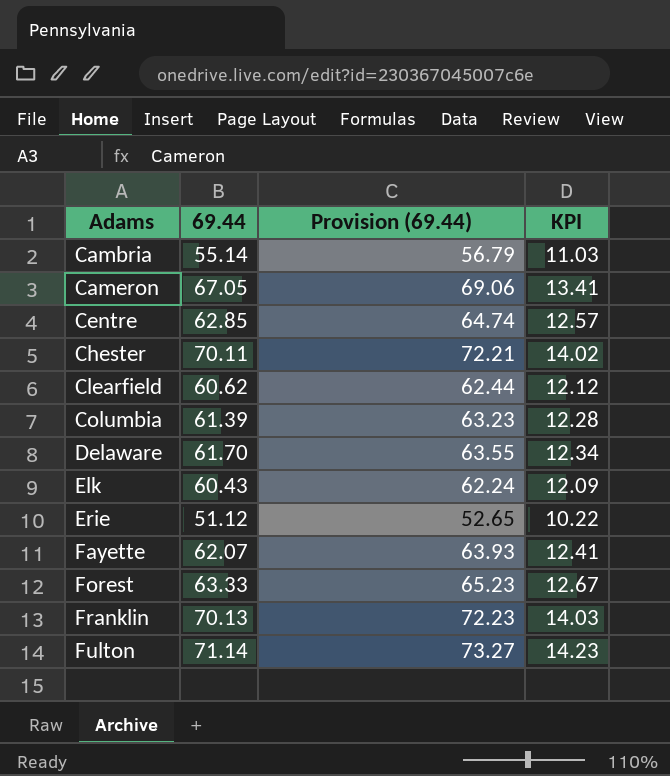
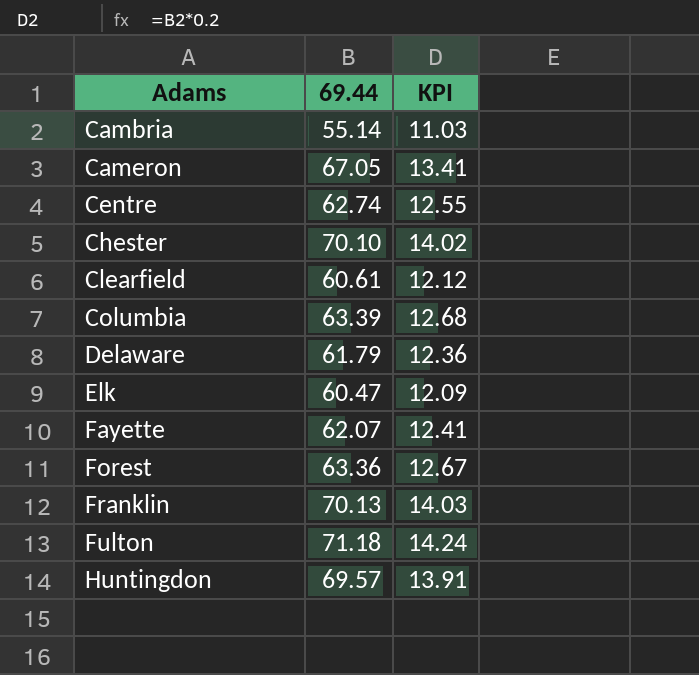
column Provision (69.44) | formula: [69.44] * 1.03 -> none
row Erie: 51.12 | 52.65 | 10.22 -> none
Centre | 69.44: 62.85 -> 62.74
Centre | KPI: 12.57 -> 12.55
Chester | 69.44: 70.11 -> 70.10
Clearfield | 69.44: 60.62 -> 60.61
Columbia | 69.44: 61.39 -> 63.39
Columbia | KPI: 12.28 -> 12.68
Delaware | 69.44: 61.70 -> 61.79
Delaware | KPI: 12.34 -> 12.36
Elk | 69.44: 60.43 -> 60.47
Forest | 69.44: 63.33 -> 63.36
Fulton | 69.44: 71.14 -> 71.18
Fulton | KPI: 14.23 -> 14.24
row Huntingdon: none -> 69.57 | 13.91

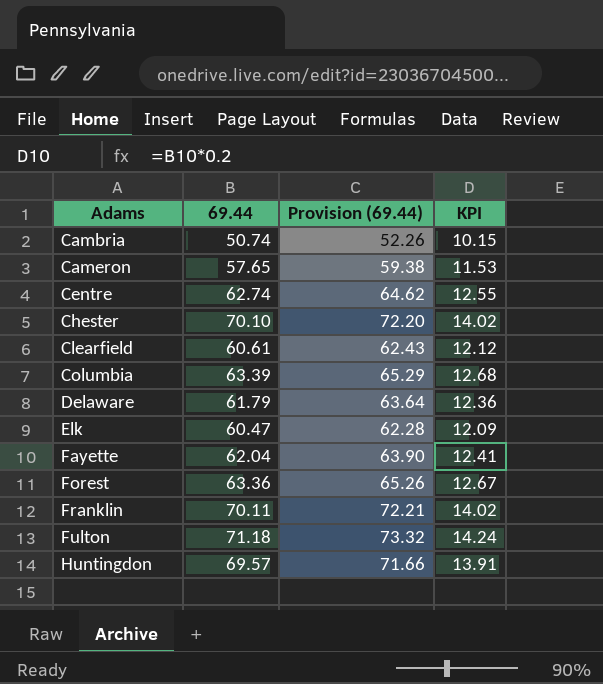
column Provision (69.44) | formula: none -> [69.44] * 1.03
Cambria | 69.44: 55.14 -> 50.74
Cambria | KPI: 11.03 -> 10.15
Cameron | 69.44: 67.05 -> 57.65
Cameron | KPI: 13.41 -> 11.53
Fayette | 69.44: 62.07 -> 62.04
Franklin | 69.44: 70.13 -> 70.11
Franklin | KPI: 14.03 -> 14.02

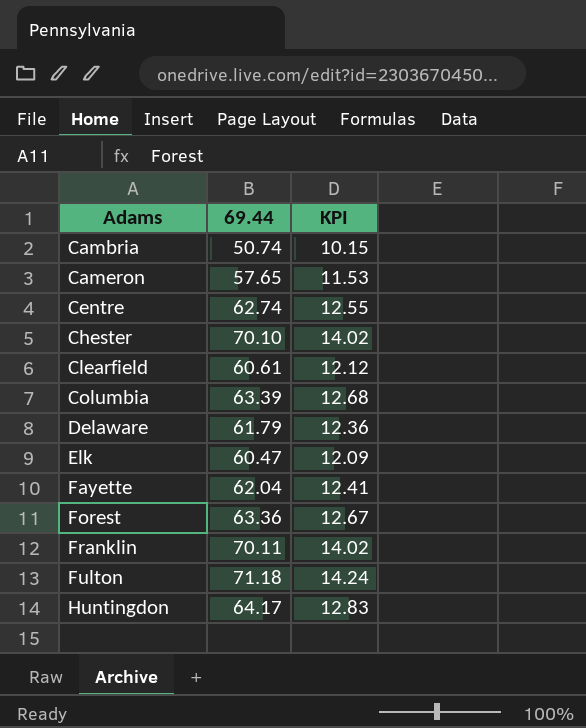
column Provision (69.44) | formula: [69.44] * 1.03 -> none
Huntingdon | 69.44: 69.57 -> 64.17
Huntingdon | KPI: 13.91 -> 12.83

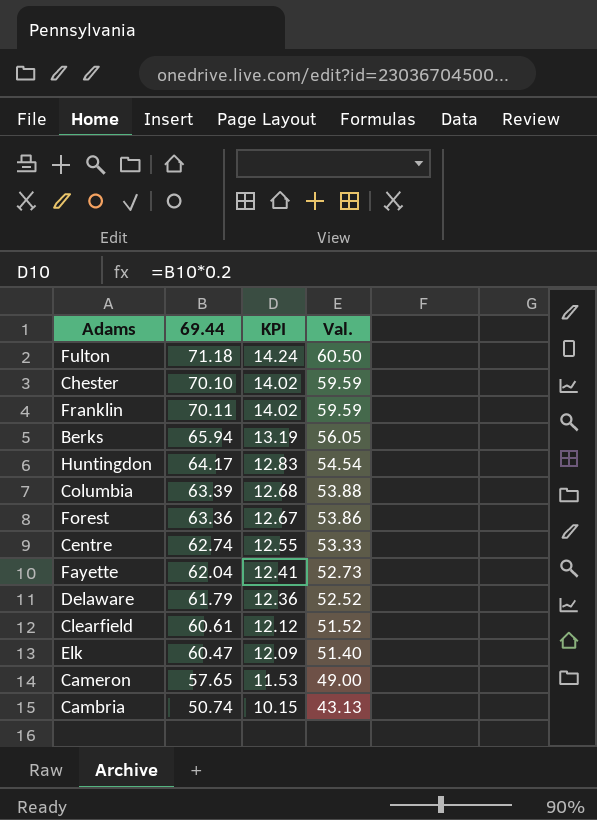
row order: Adams ascending -> KPI descending
column Val. | formula: none -> [69.44] * 0.85
row Berks: none -> 65.94 | 13.19 | 56.05

